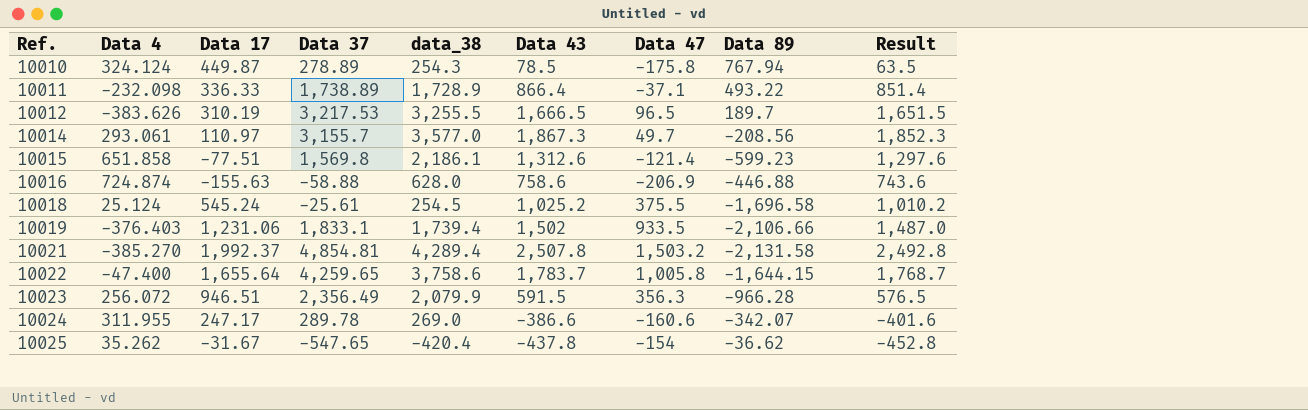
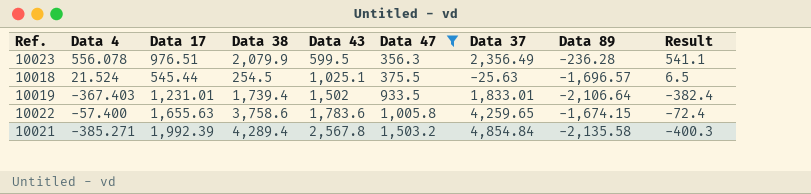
filter: none -> Data 47 >= 356.3
row order: Ref. ascending -> Data 43 ascending
column name: data_38 -> Data 38
column Data 37 | position: 4 -> 7
column Result | formula: [Data 43] - 15 -> [Data 4] - 15
10023 | Data 4: 256.072 -> 556.078
10023 | Data 17: 946.51 -> 976.51
10023 | Data 43: 591.5 -> 599.5
10023 | Data 89: -966.28 -> -236.28
10018 | Data 4: 25.124 -> 21.524
10018 | Data 17: 545.24 -> 545.44
10018 | Data 43: 1,025.2 -> 1,025.1
10018 | Data 37: -25.61 -> -25.63
10018 | Data 89: -1,696.58 -> -1,696.57
10019 | Data 4: -376.403 -> -367.403
10019 | Data 17: 1,231.06 -> 1,231.01
10019 | Data 37: 1,833.1 -> 1,833.01
10019 | Data 89: -2,106.66 -> -2,106.64
10022 | Data 4: -47.400 -> -57.400
10022 | Data 17: 1,655.64 -> 1,655.63
10022 | Data 43: 1,783.7 -> 1,783.6
10022 | Data 89: -1,644.15 -> -1,674.15
10021 | Data 4: -385.270 -> -385.271
10021 | Data 17: 1,992.37 -> 1,992.39
10021 | Data 43: 2,507.8 -> 2,567.8
10021 | Data 37: 4,854.81 -> 4,854.84
10021 | Data 89: -2,131.58 -> -2,135.58

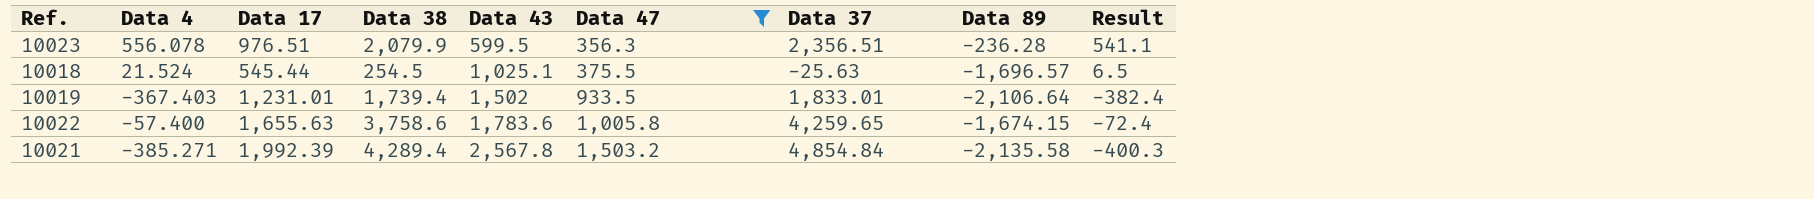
10023 | Data 37: 2,356.49 -> 2,356.51

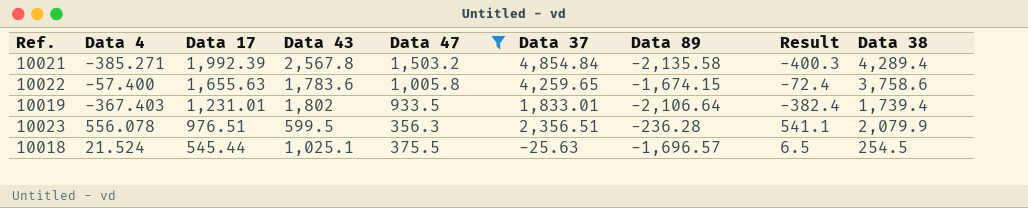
row order: Data 43 ascending -> Data 17 descending
column Data 38 | position: 4 -> 9
10019 | Data 43: 1,502 -> 1,802

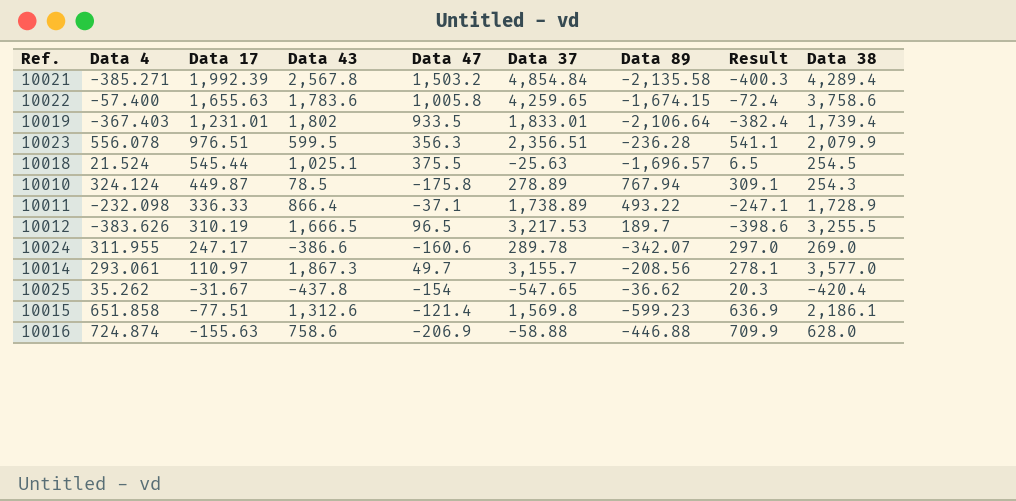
filter: Data 47 >= 356.3 -> none

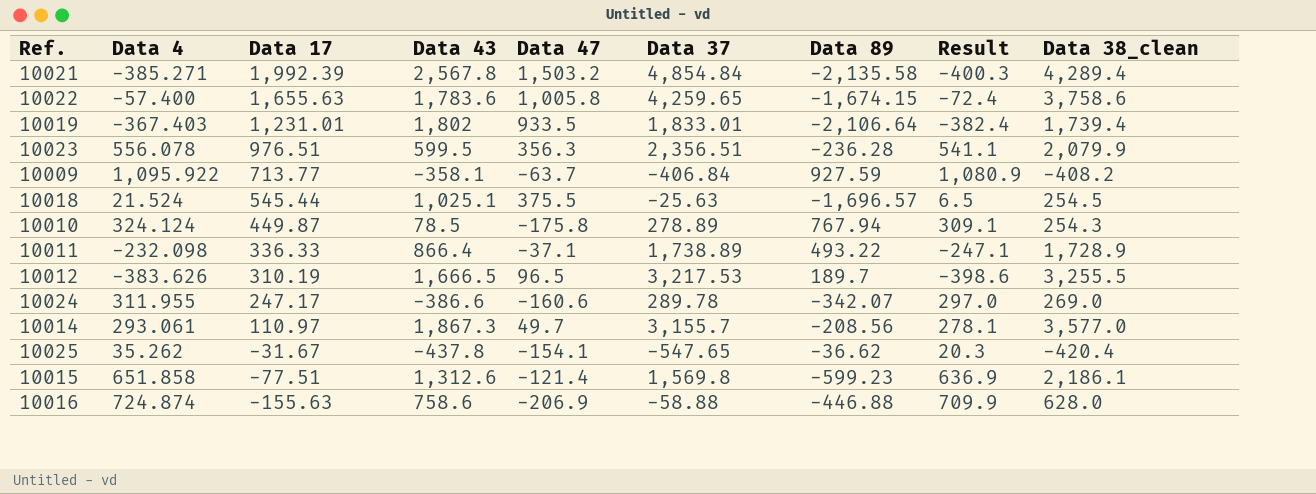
column name: Data 38 -> Data 38_clean
row 10009: none -> 1,095.922 | 713.77 | -358.1 | -63.7 | -406.84 | 927.59 | 1,080.9 | -408.2
10025 | Data 47: -154 -> -154.1

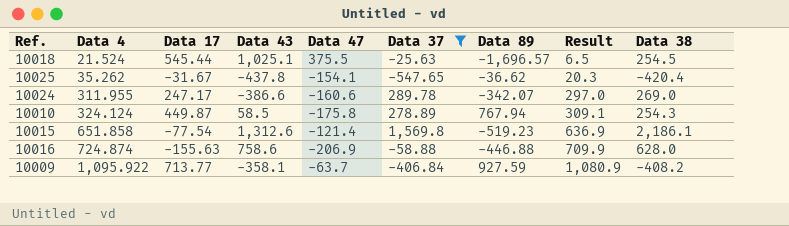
filter: none -> Data 37 <= 1,569.8
row order: Data 17 descending -> Data 4 ascending
column name: Data 38_clean -> Data 38
10010 | Data 43: 78.5 -> 58.5
10015 | Data 17: -77.51 -> -77.54
10015 | Data 89: -599.23 -> -519.23

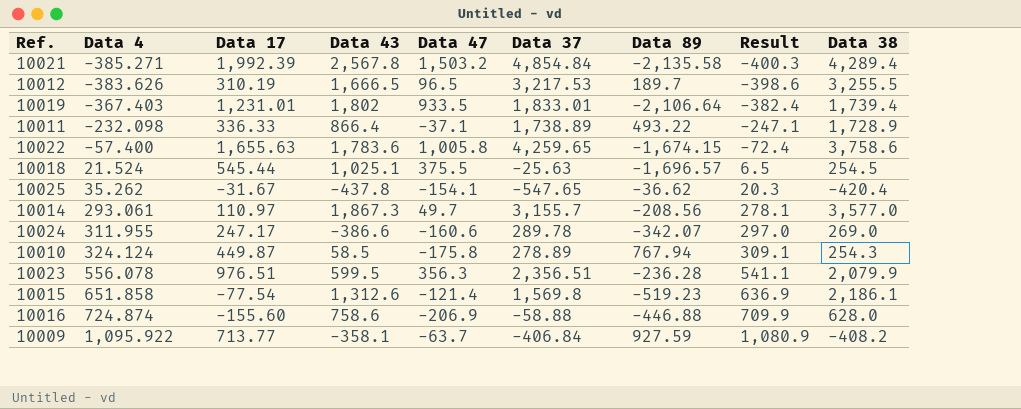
filter: Data 37 <= 1,569.8 -> none
10016 | Data 17: -155.63 -> -155.60

